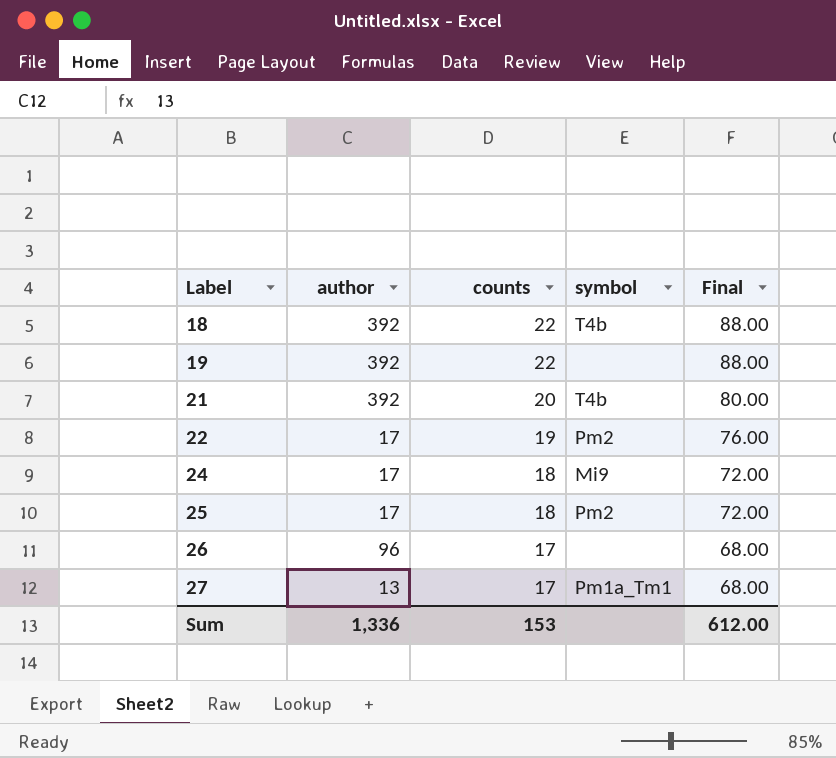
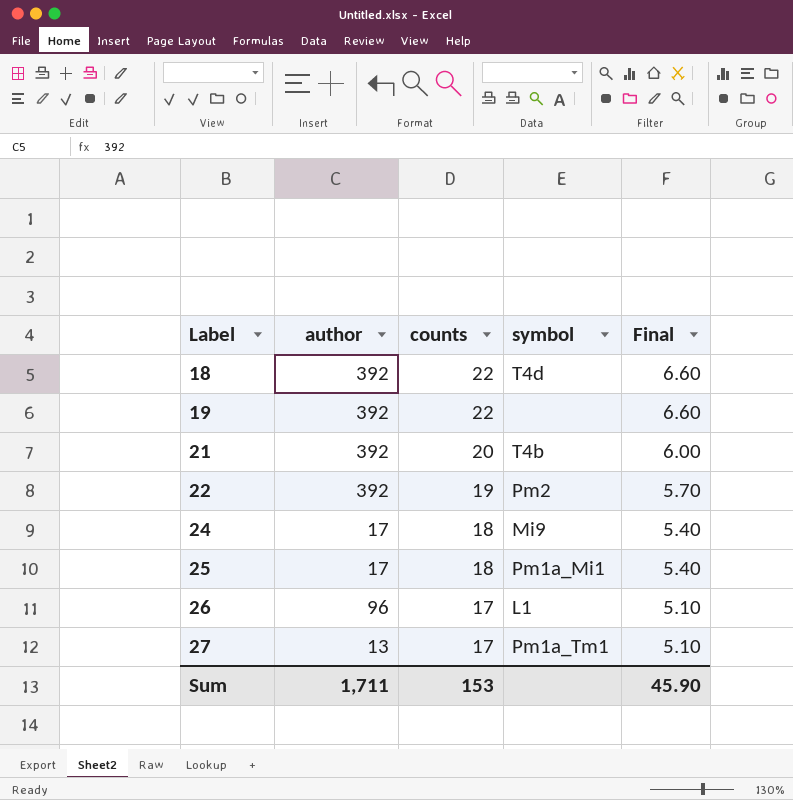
column Final | formula: [counts] * 4 -> [counts] * 0.3
18 | symbol: T4b -> T4d
22 | author: 17 -> 392
25 | symbol: Pm2 -> Pm1a_Mi1
26 | symbol: none -> L1
Sum | author: 1,336 -> 1,711
Sum | Final: 612.00 -> 45.90

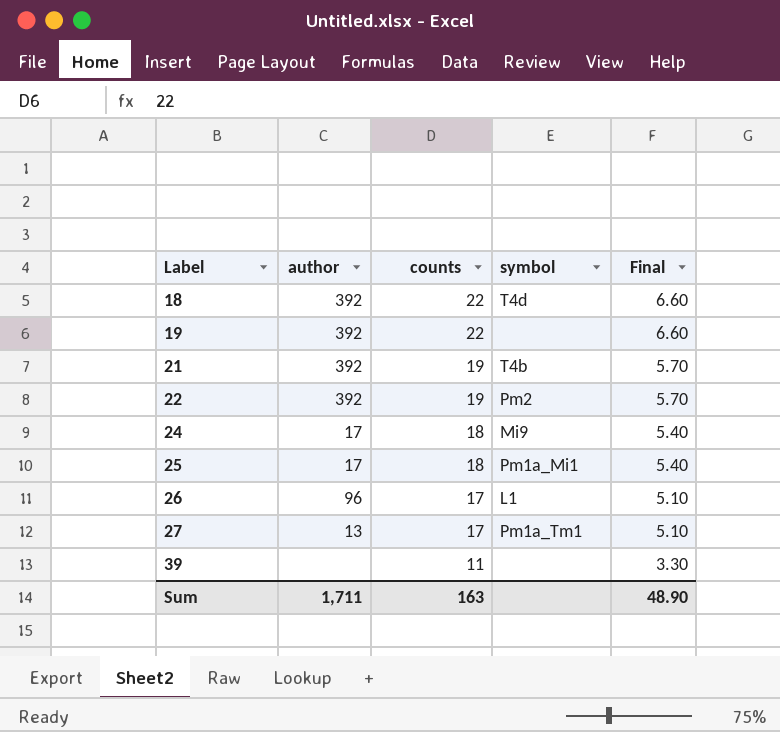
21 | counts: 20 -> 19
21 | Final: 6.00 -> 5.70
row 39: none -> none | 11 | none | 3.30
Sum | counts: 153 -> 163
Sum | Final: 45.90 -> 48.90

